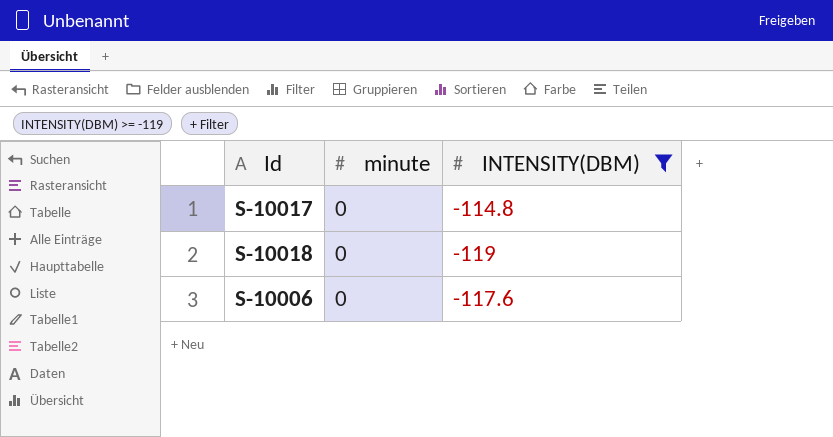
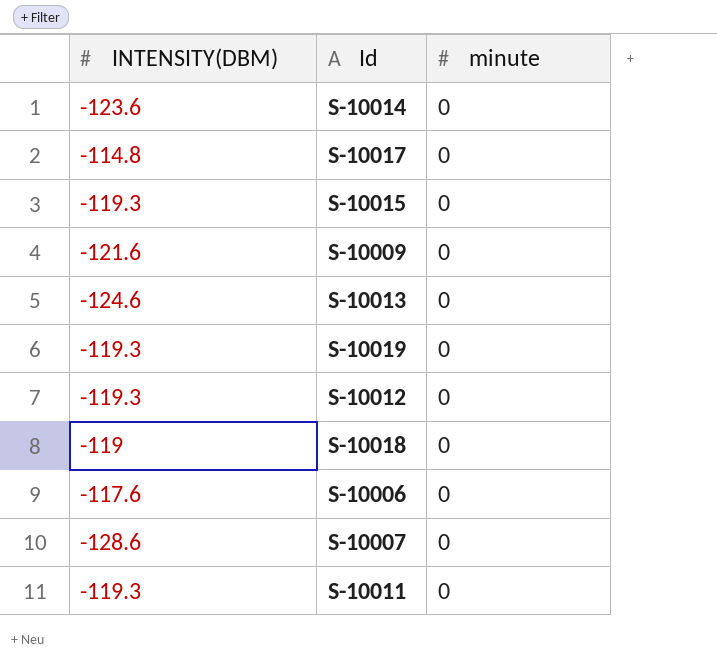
filter: INTENSITY(DBM) >= -119 -> none
column INTENSITY(DBM) | position: 3 -> 1

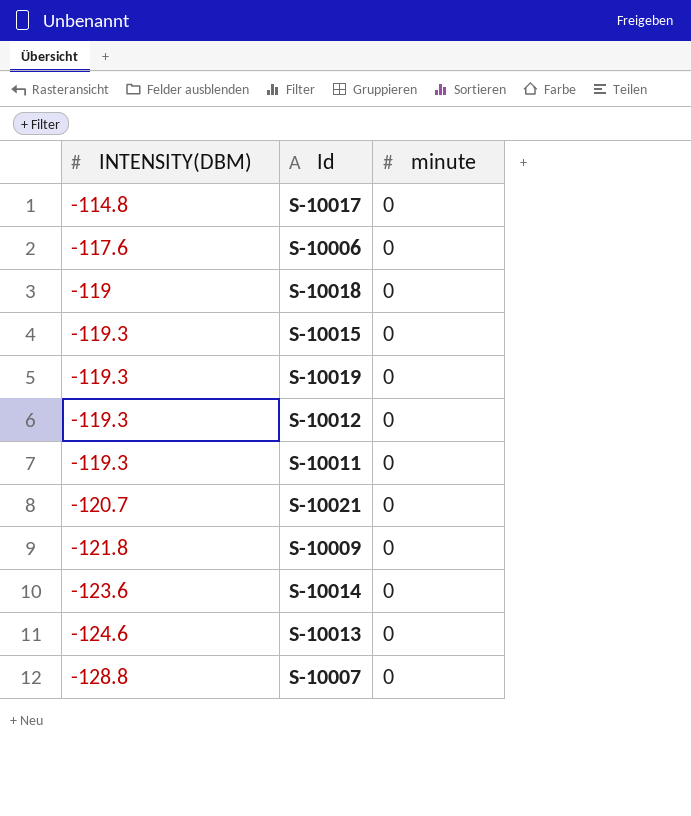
row order: none -> INTENSITY(DBM) descending
row S-10021: none -> -120.7 | 0
S-10009 | INTENSITY(DBM): -121.6 -> -121.8
S-10007 | INTENSITY(DBM): -128.6 -> -128.8

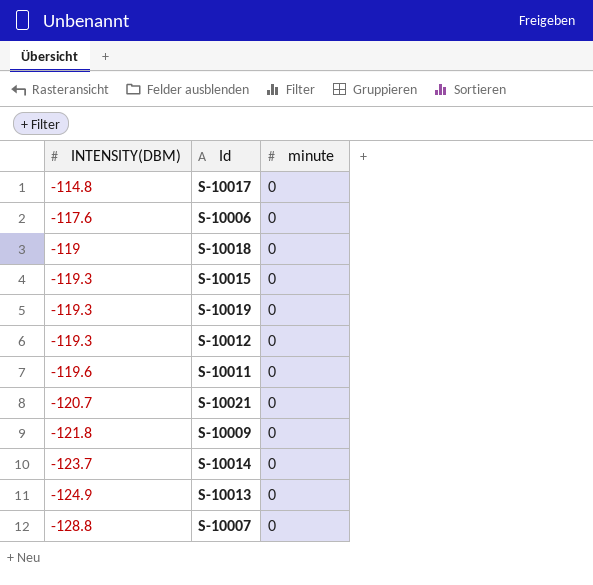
S-10011 | INTENSITY(DBM): -119.3 -> -119.6
S-10014 | INTENSITY(DBM): -123.6 -> -123.7
S-10013 | INTENSITY(DBM): -124.6 -> -124.9

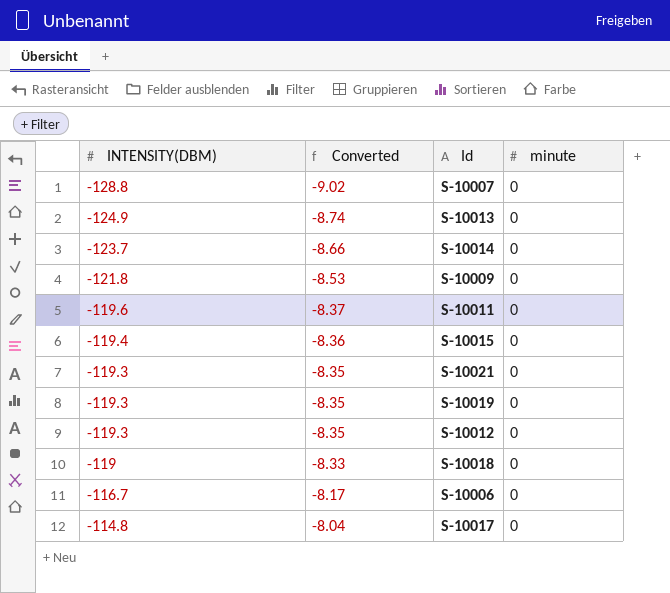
row order: INTENSITY(DBM) descending -> INTENSITY(DBM) ascending
column Converted | formula: none -> [INTENSITY(DBM)] * 0.07
S-10015 | INTENSITY(DBM): -119.3 -> -119.4
S-10021 | INTENSITY(DBM): -120.7 -> -119.3
S-10006 | INTENSITY(DBM): -117.6 -> -116.7

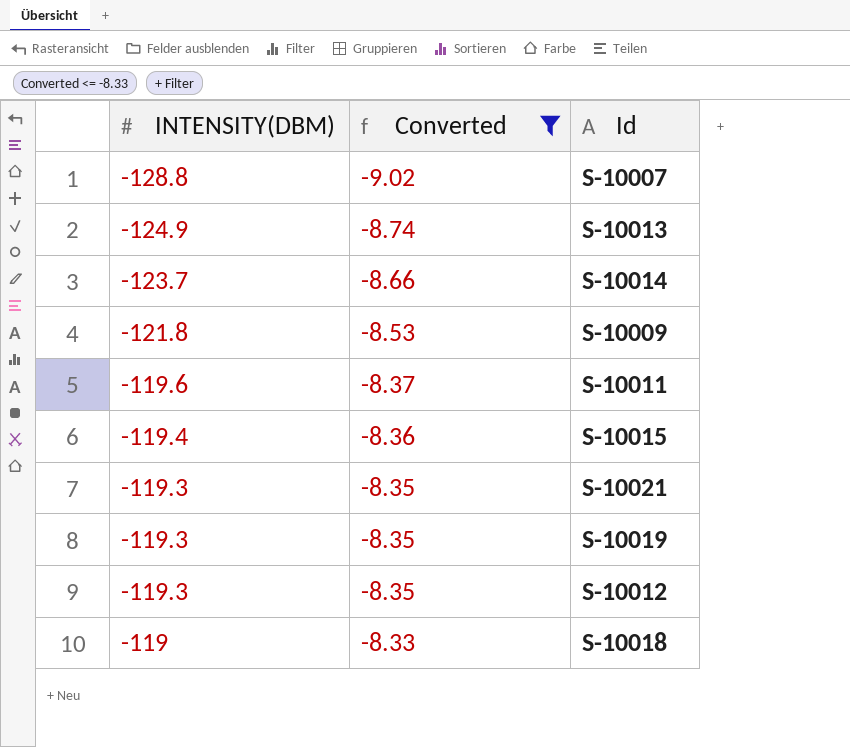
filter: none -> Converted <= -8.33
column minute | position: 4 -> none

